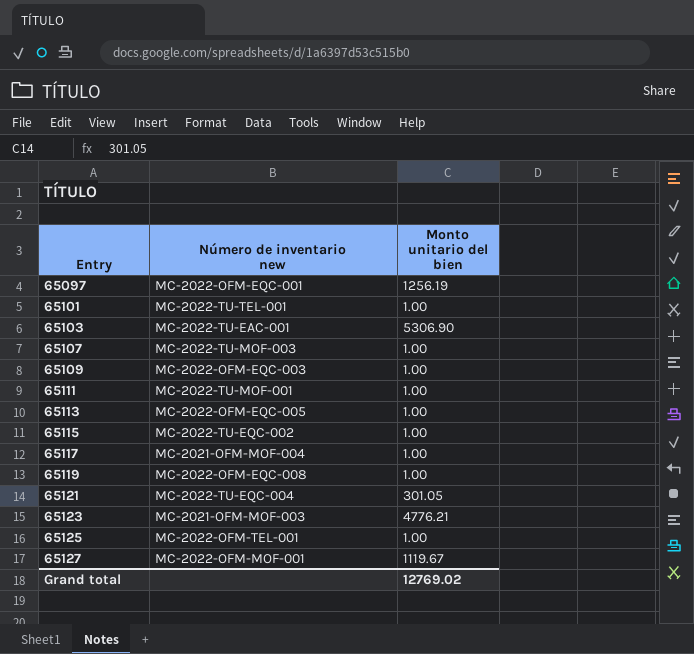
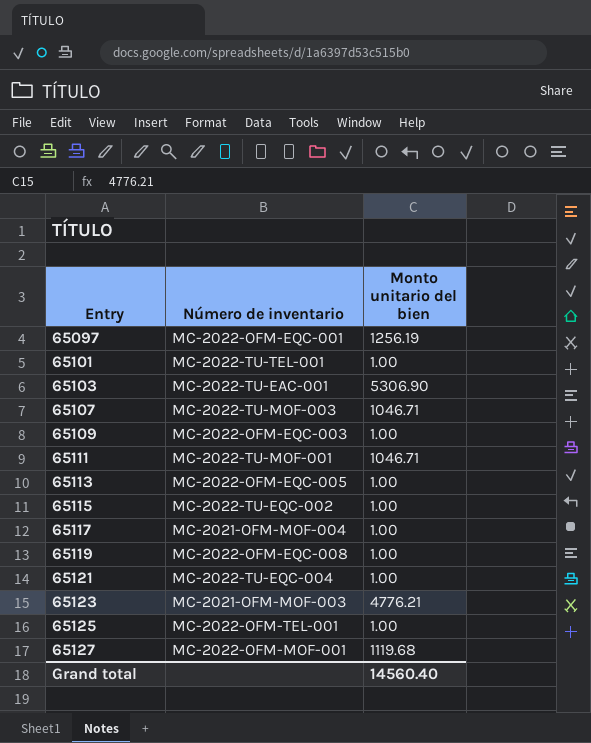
column name: Número de inventario new -> Número de inventario
65107 | Monto unitario del bien: 1.00 -> 1046.71
65111 | Monto unitario del bien: 1.00 -> 1046.71
65121 | Monto unitario del bien: 301.05 -> 1.00
65127 | Monto unitario del bien: 1119.67 -> 1119.68
Grand total | Monto unitario del bien: 12769.02 -> 14560.40

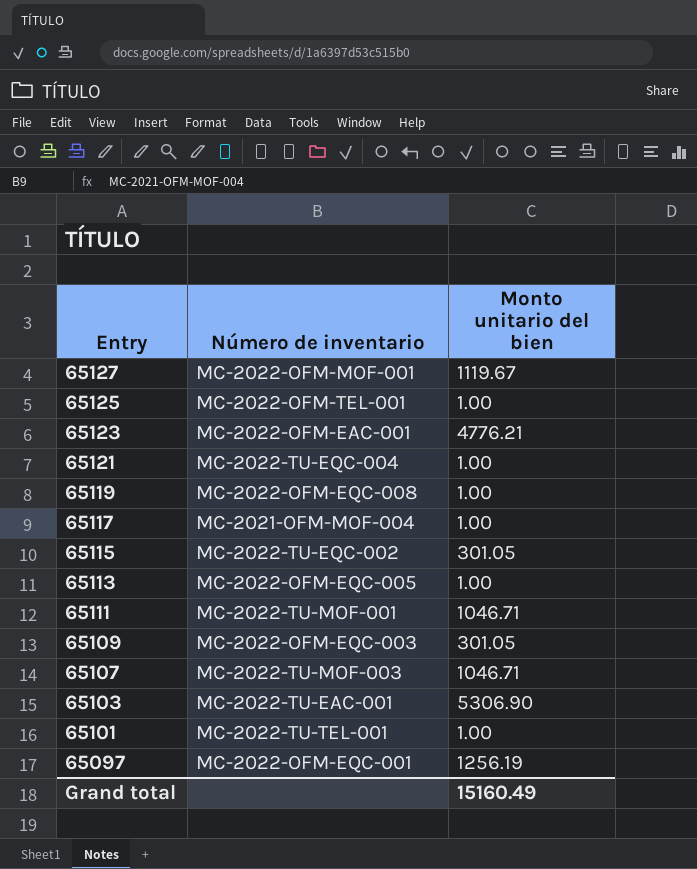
row order: Entry ascending -> Entry descending
65127 | Monto unitario del bien: 1119.68 -> 1119.67
65123 | Número de inventario: MC-2021-OFM-MOF-003 -> MC-2022-OFM-EAC-001
65115 | Monto unitario del bien: 1.00 -> 301.05
65109 | Monto unitario del bien: 1.00 -> 301.05
Grand total | Monto unitario del bien: 14560.40 -> 15160.49

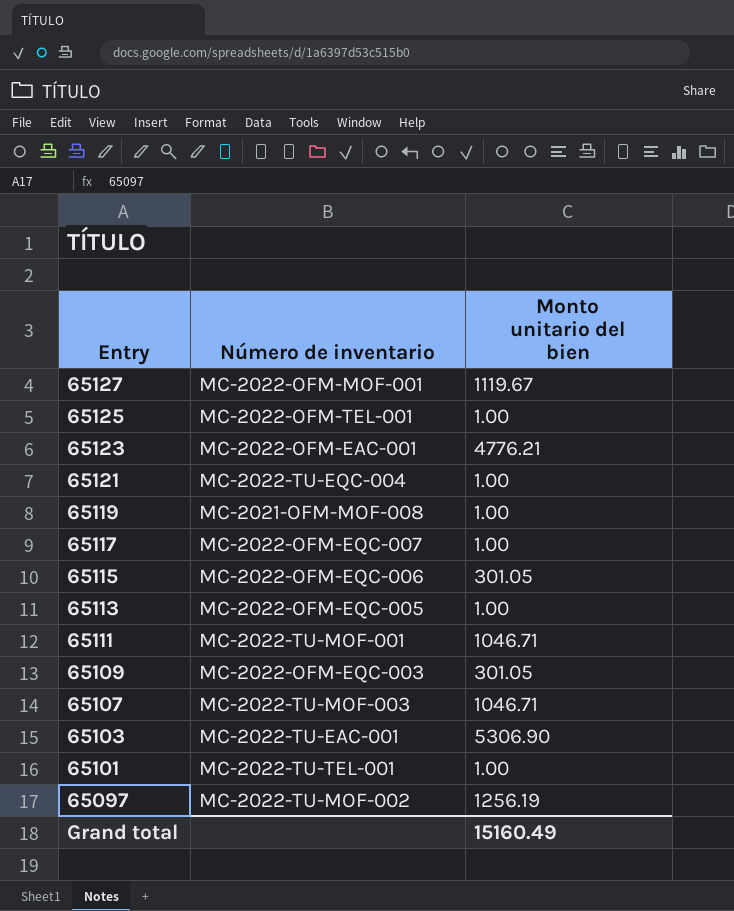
65119 | Número de inventario: MC-2022-OFM-EQC-008 -> MC-2021-OFM-MOF-008
65117 | Número de inventario: MC-2021-OFM-MOF-004 -> MC-2022-OFM-EQC-007
65115 | Número de inventario: MC-2022-TU-EQC-002 -> MC-2022-OFM-EQC-006
65097 | Número de inventario: MC-2022-OFM-EQC-001 -> MC-2022-TU-MOF-002

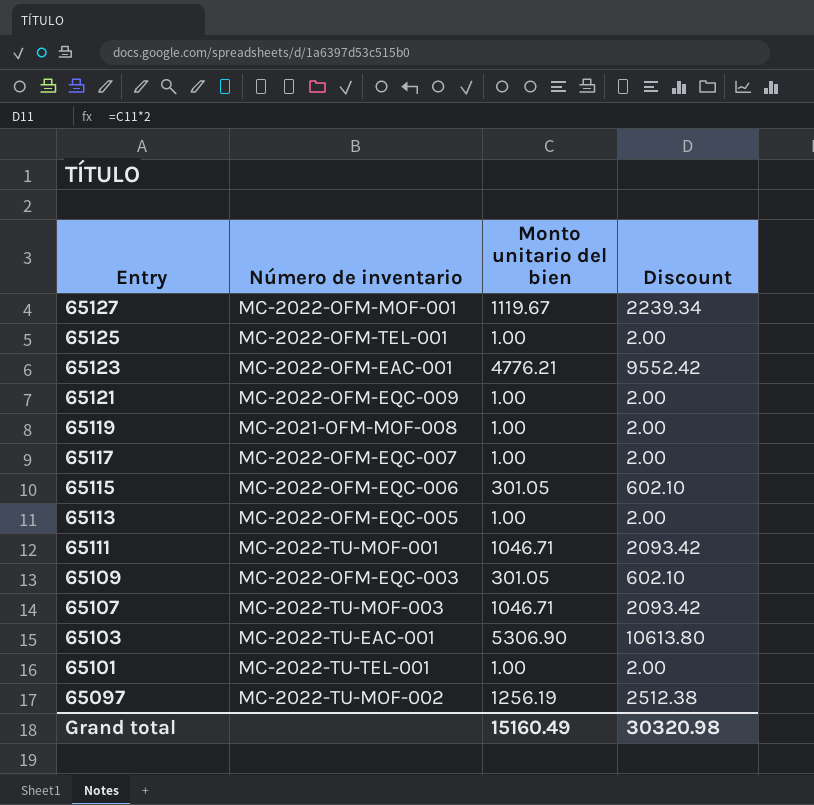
column Discount | formula: none -> [Monto unitario del bien] * 2
65121 | Número de inventario: MC-2022-TU-EQC-004 -> MC-2022-OFM-EQC-009

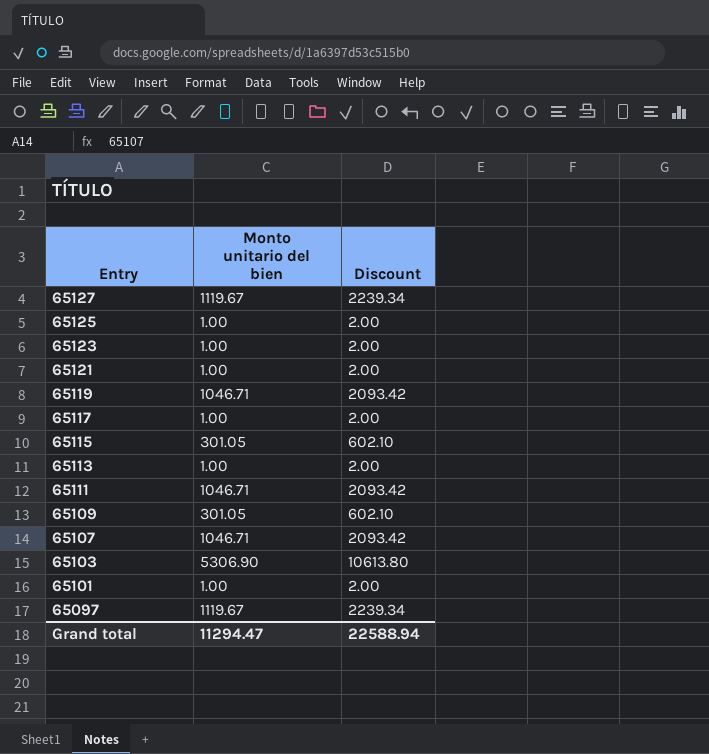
column Número de inventario | position: 2 -> none
65123 | Monto unitario del bien: 4776.21 -> 1.00
65123 | Discount: 9552.42 -> 2.00
65119 | Monto unitario del bien: 1.00 -> 1046.71
65119 | Discount: 2.00 -> 2093.42
65097 | Monto unitario del bien: 1256.19 -> 1119.67
65097 | Discount: 2512.38 -> 2239.34
Grand total | Monto unitario del bien: 15160.49 -> 11294.47
Grand total | Discount: 30320.98 -> 22588.94

